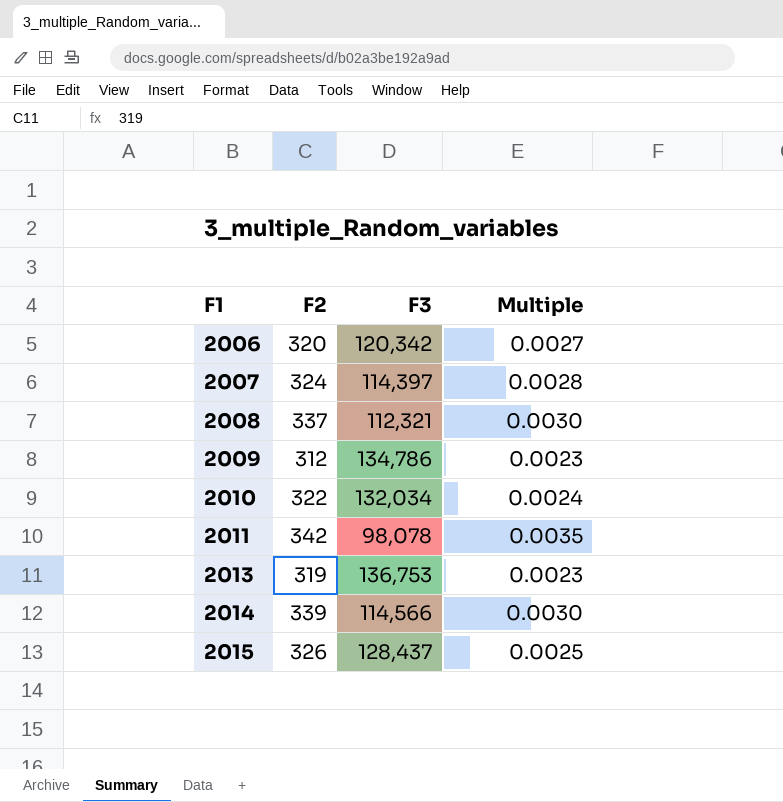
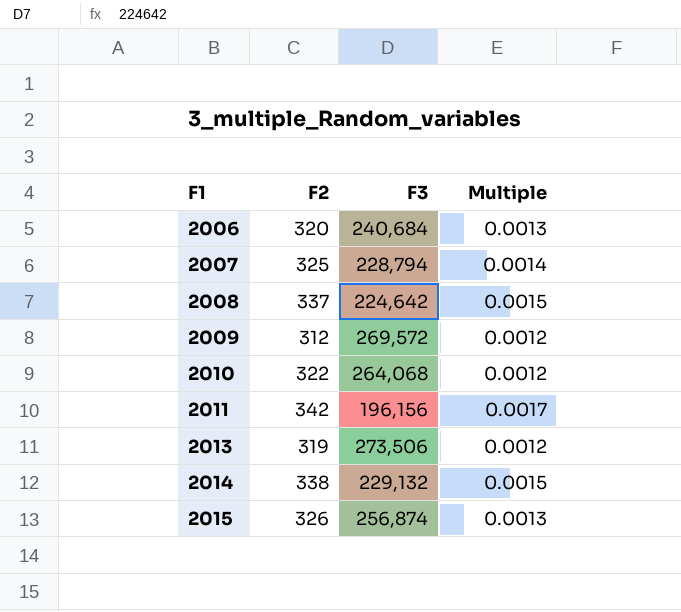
2006 | F3: 120,342 -> 240,684
2006 | Multiple: 0.0027 -> 0.0013
2007 | F2: 324 -> 325
2007 | F3: 114,397 -> 228,794
2007 | Multiple: 0.0028 -> 0.0014
2008 | F3: 112,321 -> 224,642
2008 | Multiple: 0.0030 -> 0.0015
2009 | F3: 134,786 -> 269,572
2009 | Multiple: 0.0023 -> 0.0012
2010 | F3: 132,034 -> 264,068
2010 | Multiple: 0.0024 -> 0.0012
2011 | F3: 98,078 -> 196,156
2011 | Multiple: 0.0035 -> 0.0017
2013 | F3: 136,753 -> 273,506
2013 | Multiple: 0.0023 -> 0.0012
2014 | F2: 339 -> 338
2014 | F3: 114,566 -> 229,132
2014 | Multiple: 0.0030 -> 0.0015
2015 | F3: 128,437 -> 256,874
2015 | Multiple: 0.0025 -> 0.0013

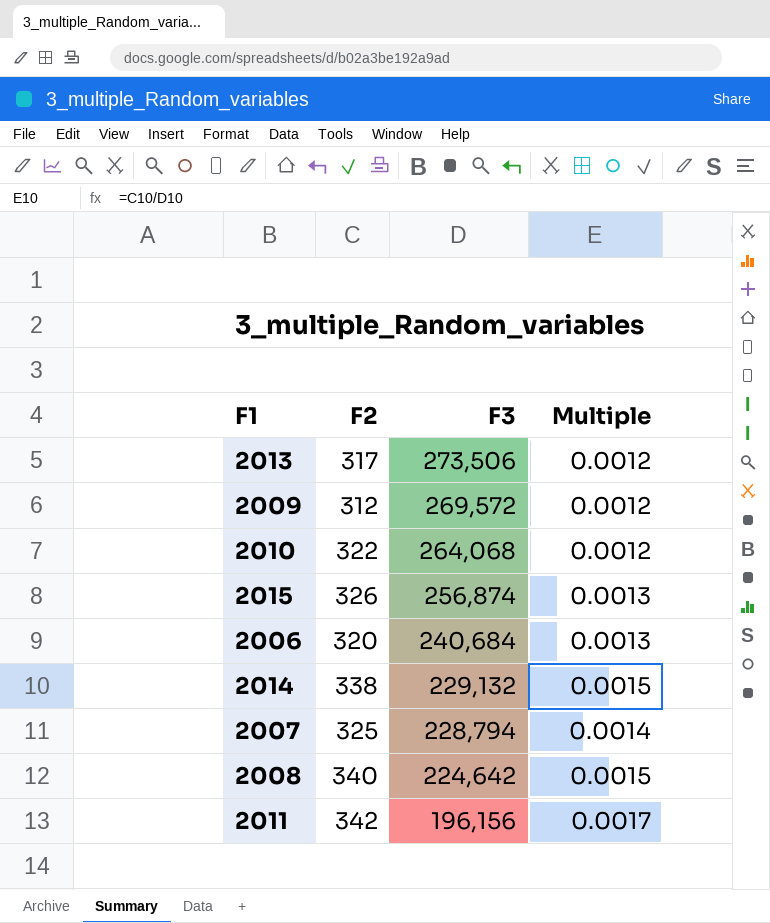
row order: F1 ascending -> F3 descending
2013 | F2: 319 -> 317
2008 | F2: 337 -> 340

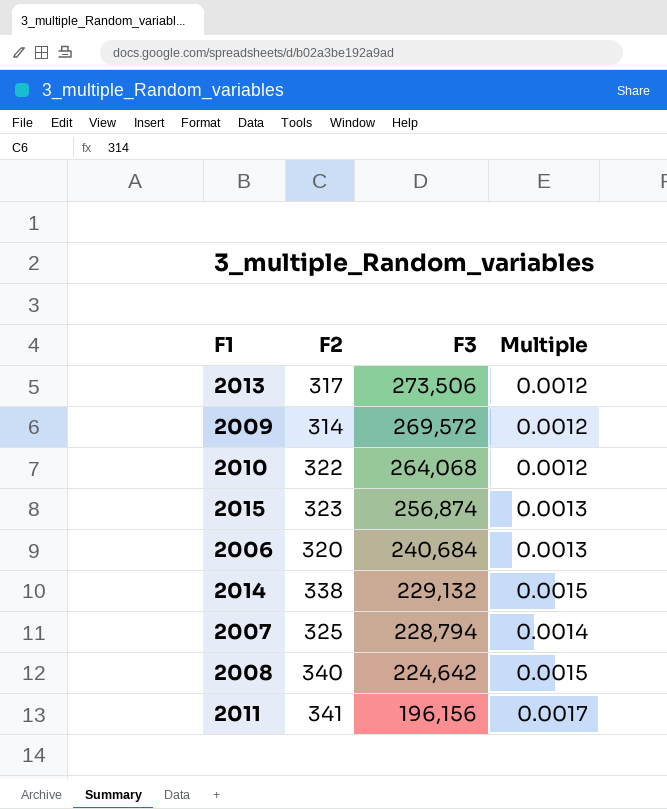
2009 | F2: 312 -> 314
2015 | F2: 326 -> 323
2011 | F2: 342 -> 341

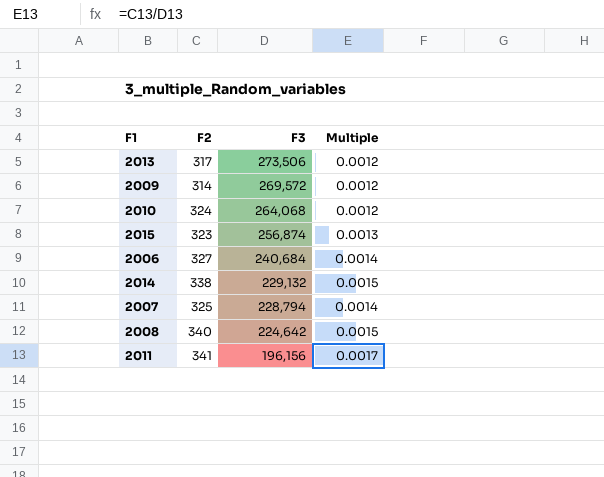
2010 | F2: 322 -> 324
2006 | F2: 320 -> 327
2006 | Multiple: 0.0013 -> 0.0014

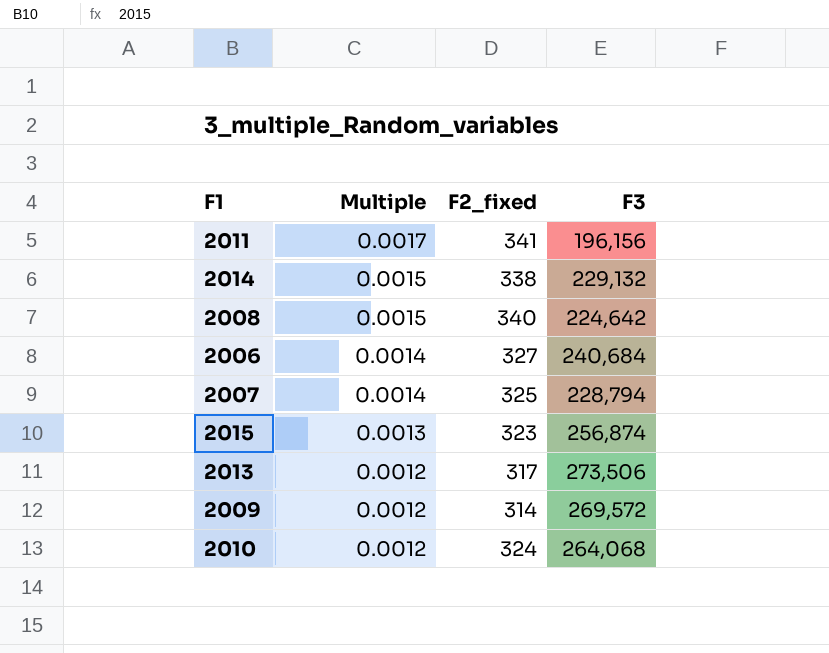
row order: F3 descending -> Multiple descending
column Multiple | position: 4 -> 2
column name: F2 -> F2_fixed

